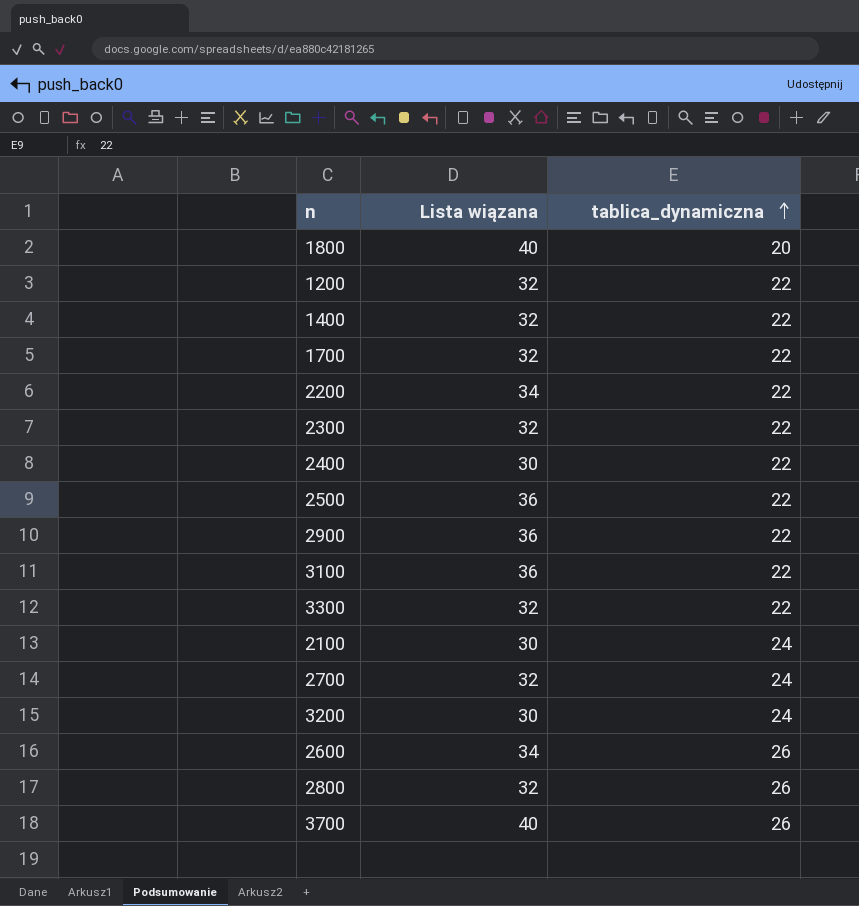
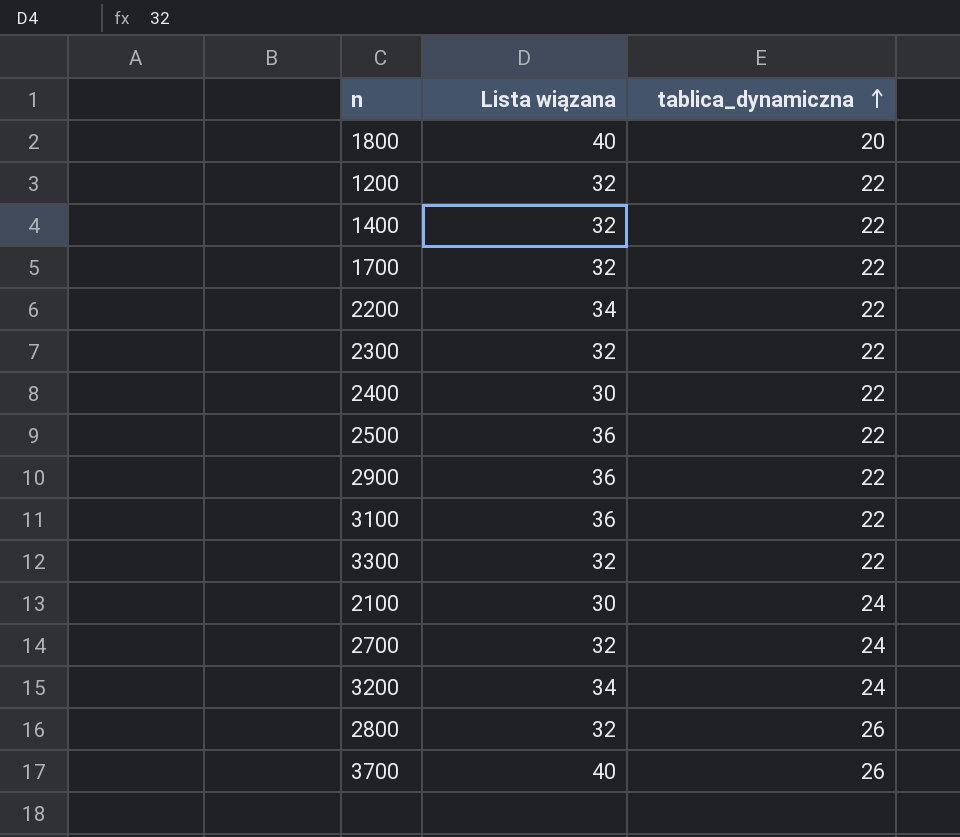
row 2600: 34 | 26 -> none
3200 | Lista wiązana: 30 -> 34

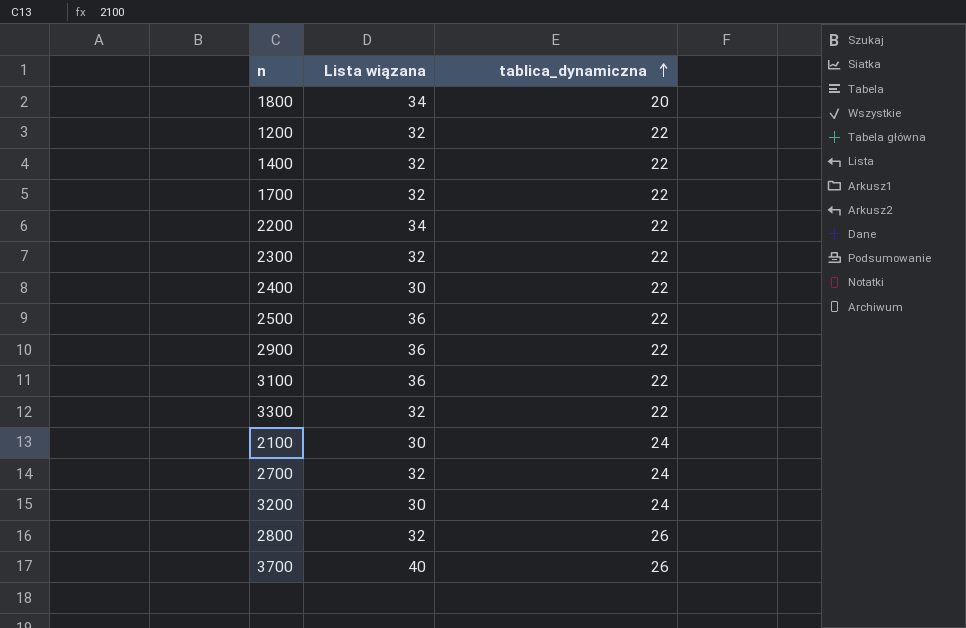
1800 | Lista wiązana: 40 -> 34
3200 | Lista wiązana: 34 -> 30

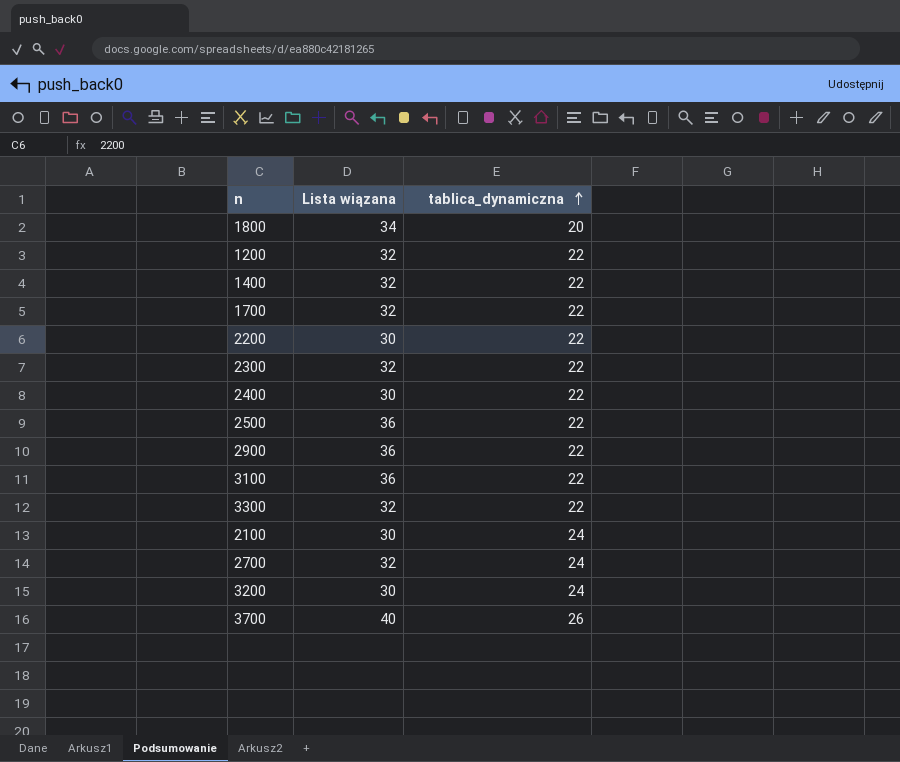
row 2800: 32 | 26 -> none
2200 | Lista wiązana: 34 -> 30

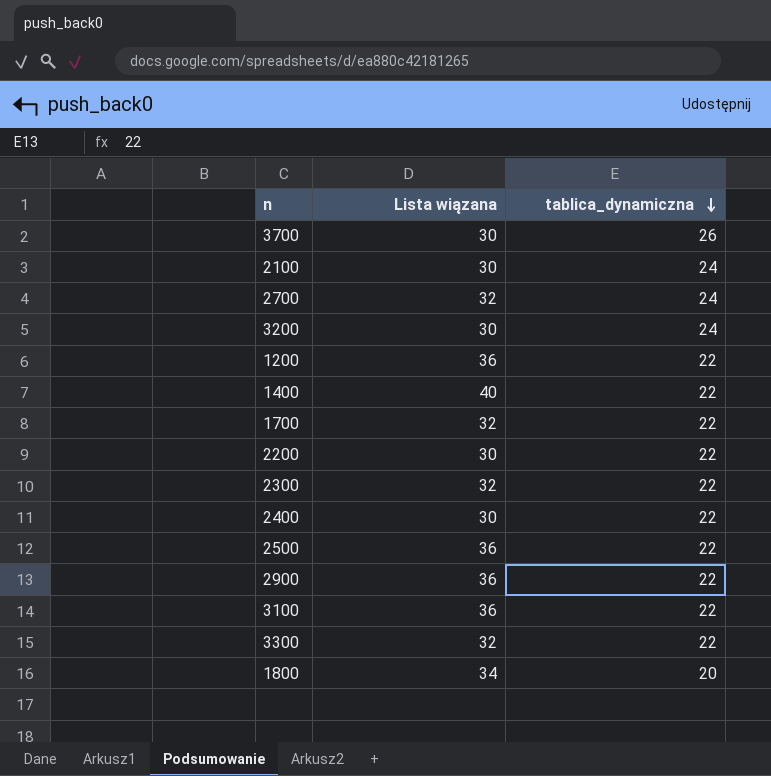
row order: tablica_dynamiczna ascending -> tablica_dynamiczna descending
3700 | Lista wiązana: 40 -> 30
1200 | Lista wiązana: 32 -> 36
1400 | Lista wiązana: 32 -> 40

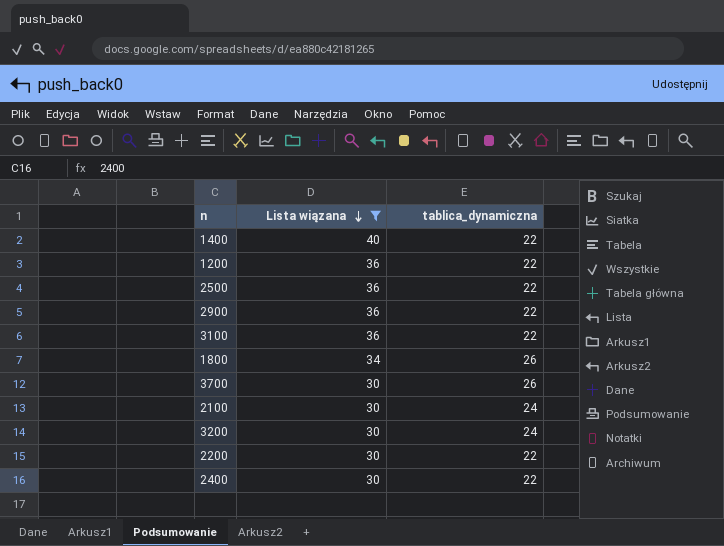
filter: none -> Lista wiązana != 32
row order: tablica_dynamiczna descending -> Lista wiązana descending
1800 | tablica_dynamiczna: 20 -> 26

